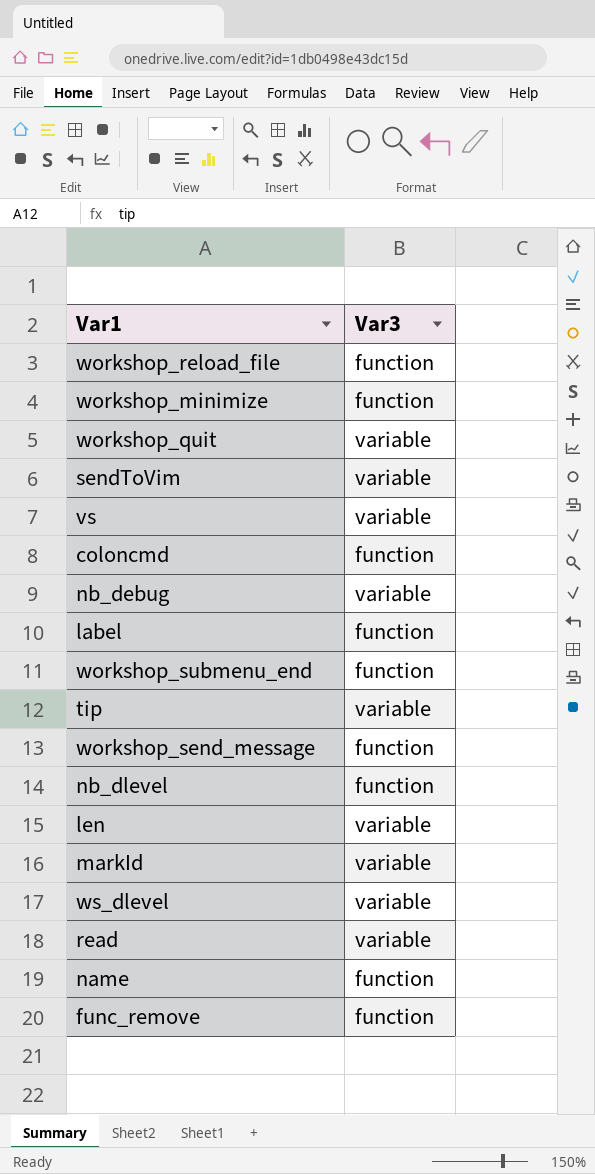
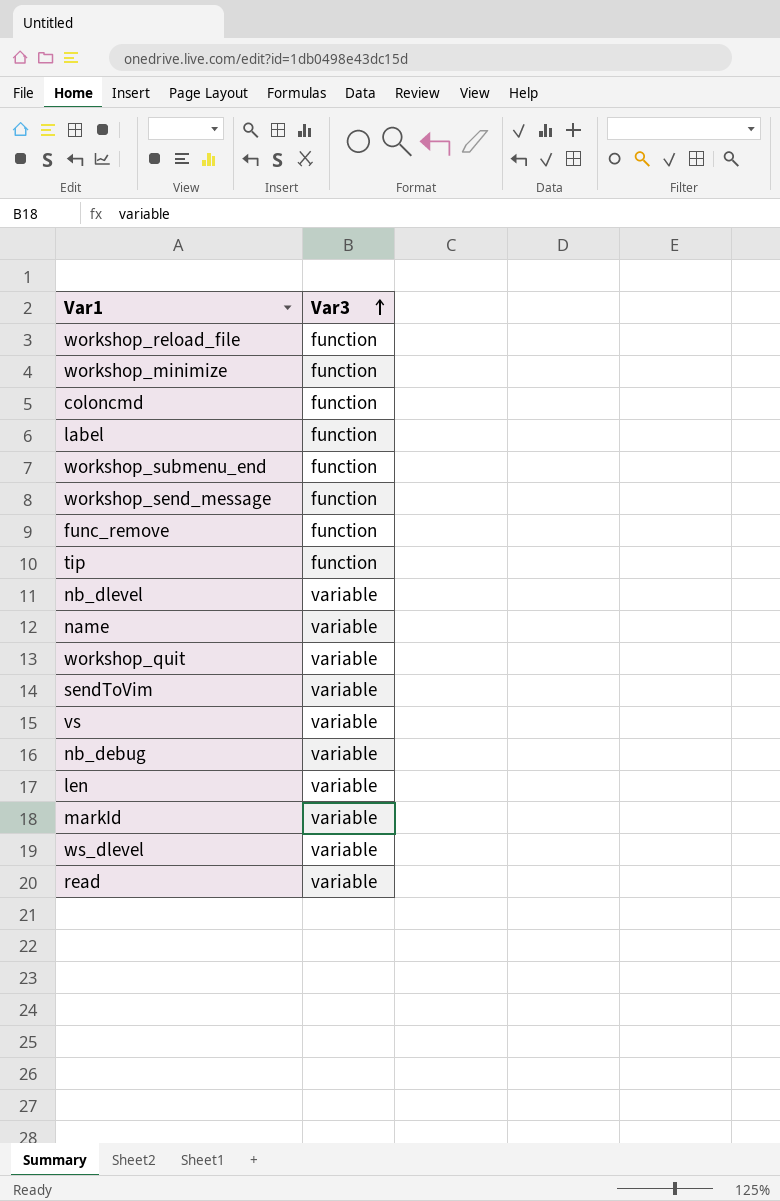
row order: none -> Var3 ascending
tip | Var3: variable -> function
nb_dlevel | Var3: function -> variable
name | Var3: function -> variable

